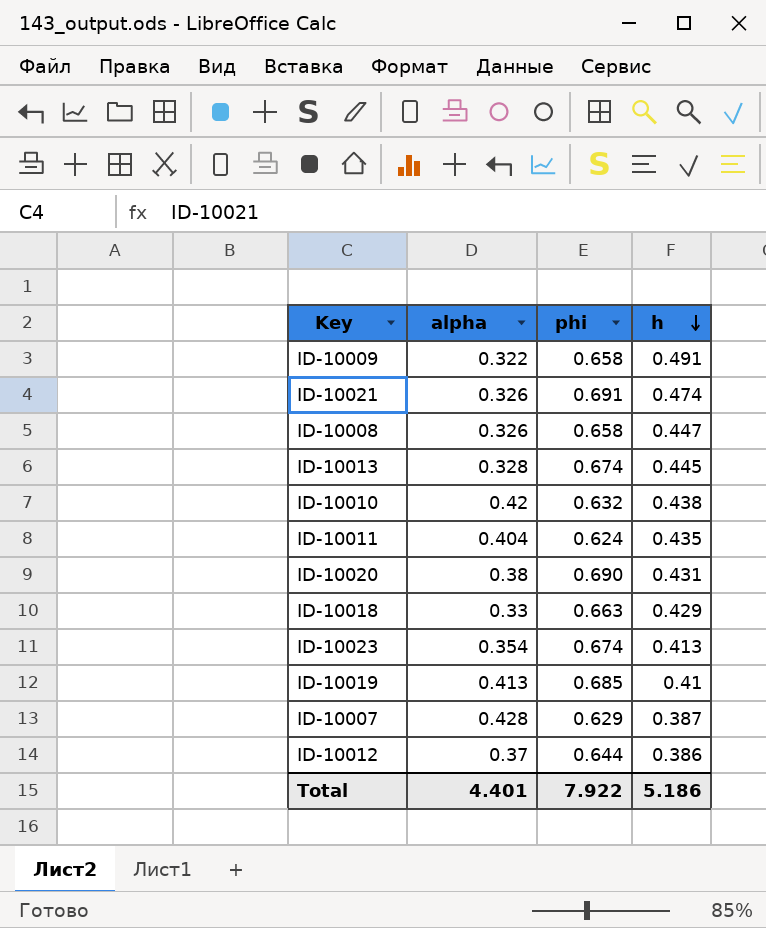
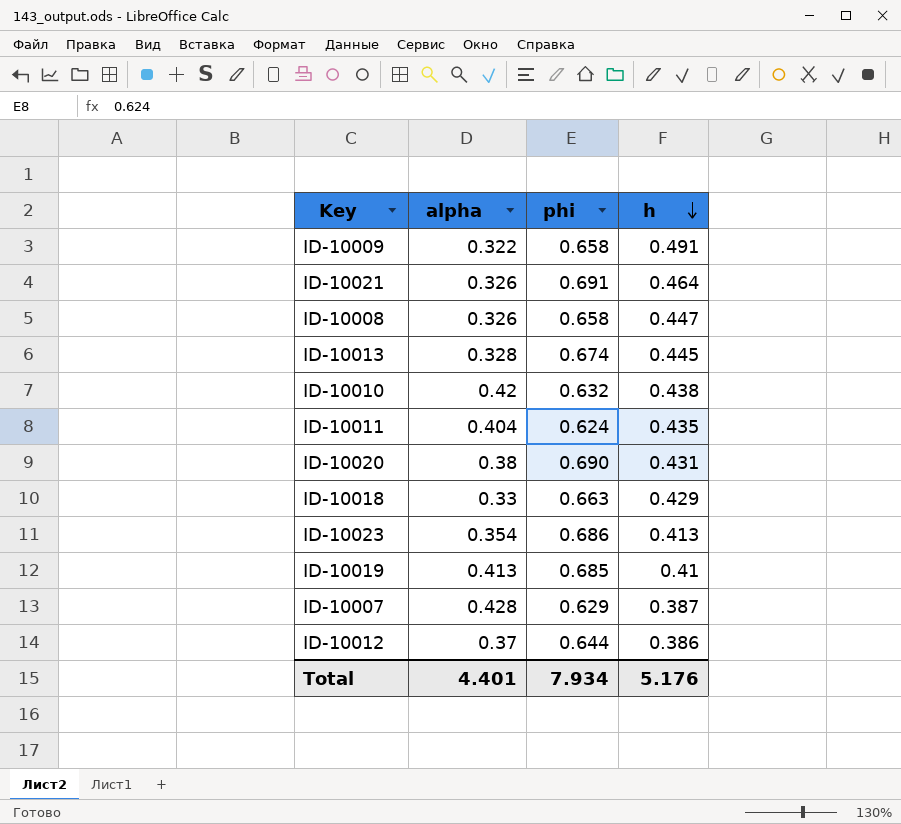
ID-10021 | h: 0.474 -> 0.464
ID-10023 | phi: 0.674 -> 0.686
Total | phi: 7.922 -> 7.934
Total | h: 5.186 -> 5.176

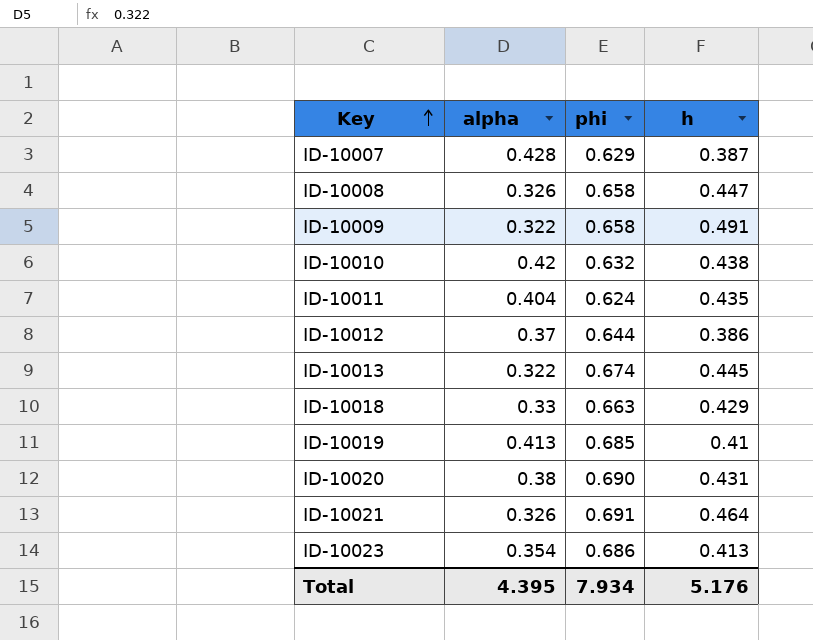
row order: h descending -> Key ascending
ID-10013 | alpha: 0.328 -> 0.322
Total | alpha: 4.401 -> 4.395

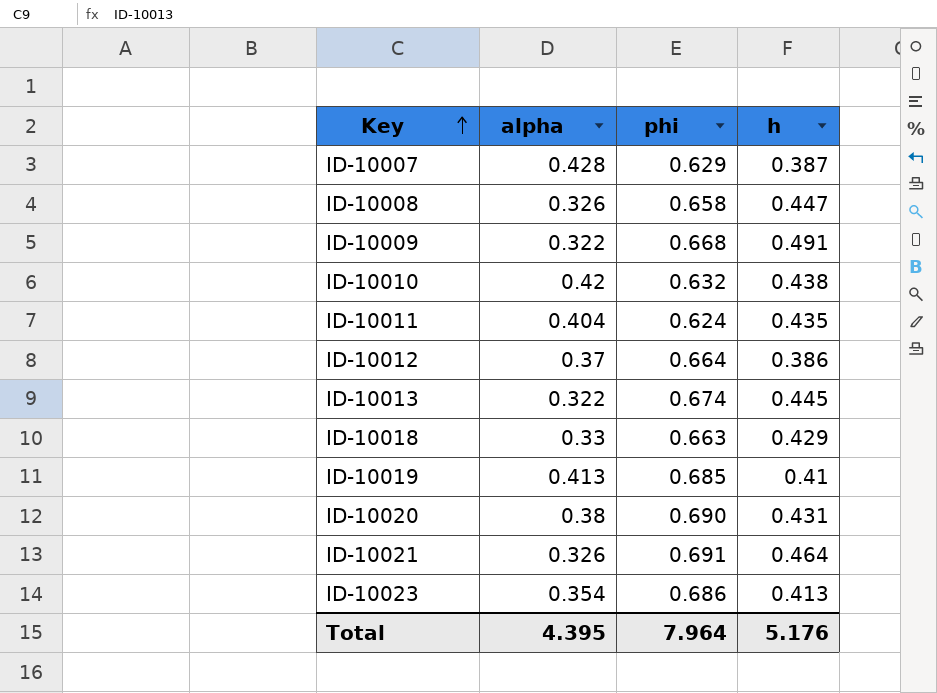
ID-10009 | phi: 0.658 -> 0.668
ID-10012 | phi: 0.644 -> 0.664
Total | phi: 7.934 -> 7.964

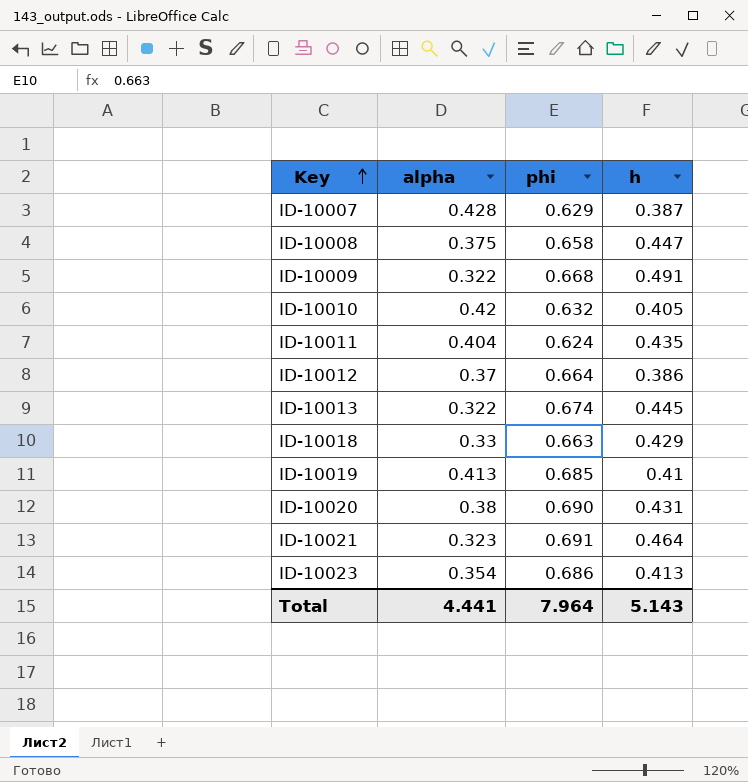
ID-10008 | alpha: 0.326 -> 0.375
ID-10010 | h: 0.438 -> 0.405
ID-10021 | alpha: 0.326 -> 0.323
Total | alpha: 4.395 -> 4.441
Total | h: 5.176 -> 5.143

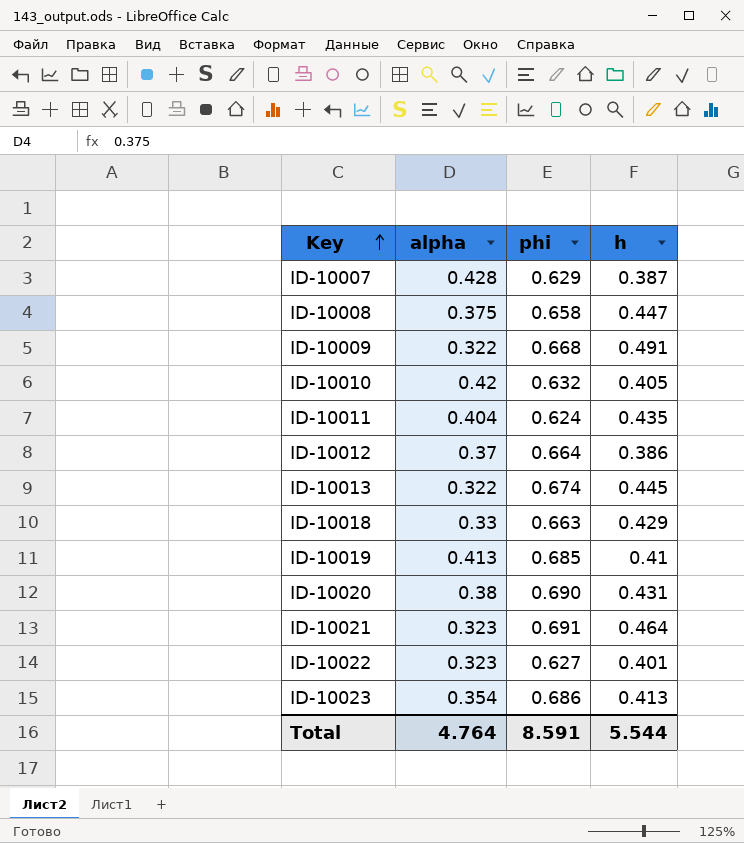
row ID-10022: none -> 0.323 | 0.627 | 0.401
Total | alpha: 4.441 -> 4.764
Total | phi: 7.964 -> 8.591
Total | h: 5.143 -> 5.544

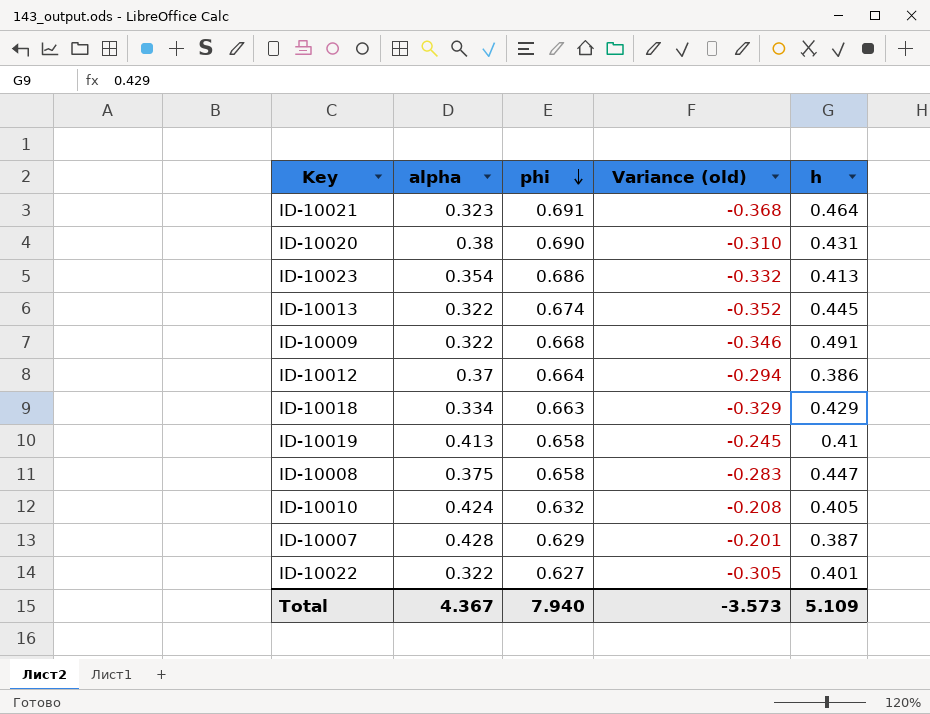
row order: Key ascending -> phi descending
column Variance (old) | formula: none -> [alpha] - [phi]
row ID-10011: 0.404 | 0.624 | 0.435 -> none
ID-10018 | alpha: 0.33 -> 0.334
ID-10019 | phi: 0.685 -> 0.658
ID-10010 | alpha: 0.42 -> 0.424
ID-10022 | alpha: 0.323 -> 0.322
Total | alpha: 4.764 -> 4.367
Total | phi: 8.591 -> 7.940
Total | h: 5.544 -> 5.109

